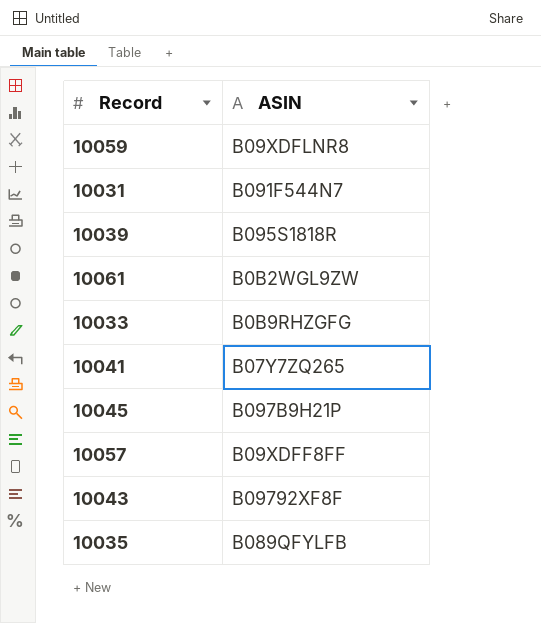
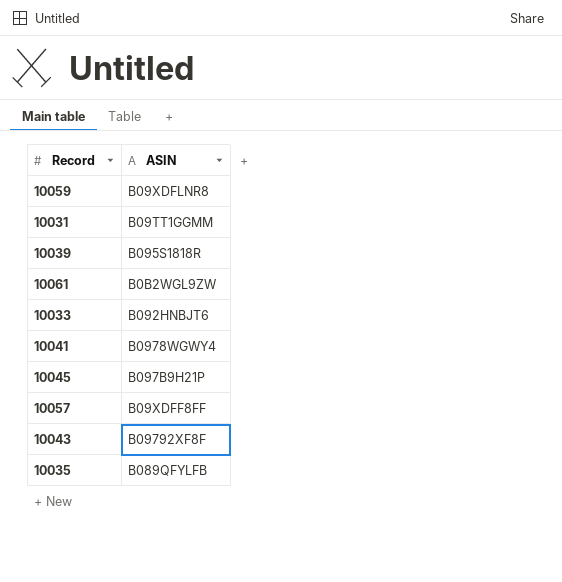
10031 | ASIN: B091F544N7 -> B09TT1GGMM
10033 | ASIN: B0B9RHZGFG -> B092HNBJT6
10041 | ASIN: B07Y7ZQ265 -> B0978WGWY4

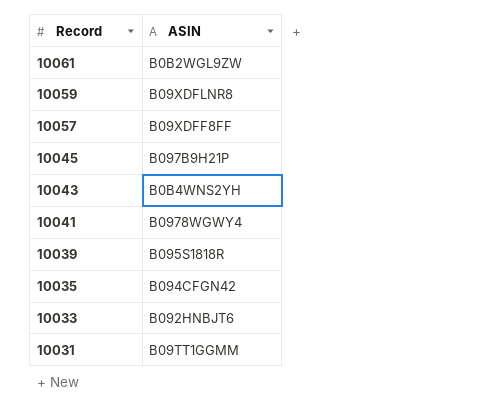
row order: none -> Record descending
10043 | ASIN: B09792XF8F -> B0B4WNS2YH
10035 | ASIN: B089QFYLFB -> B094CFGN42

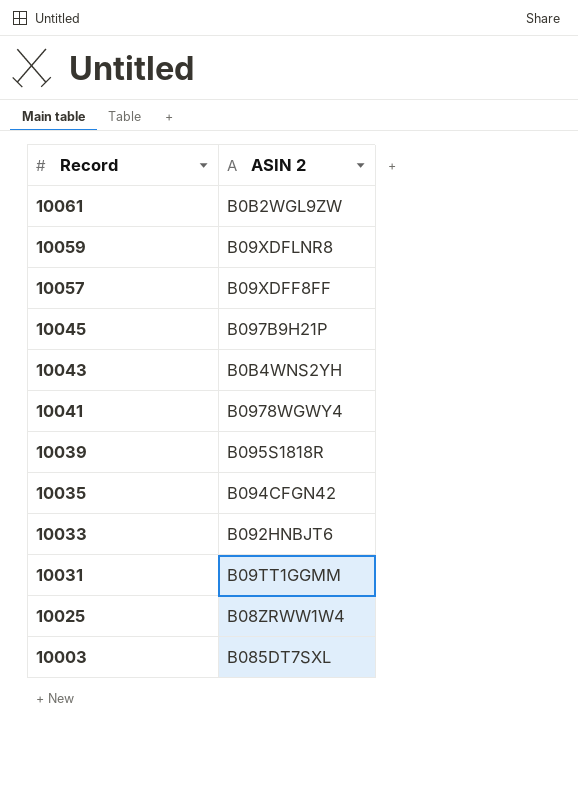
column name: ASIN -> ASIN 2
row 10025: none -> B08ZRWW1W4
row 10003: none -> B085DT7SXL

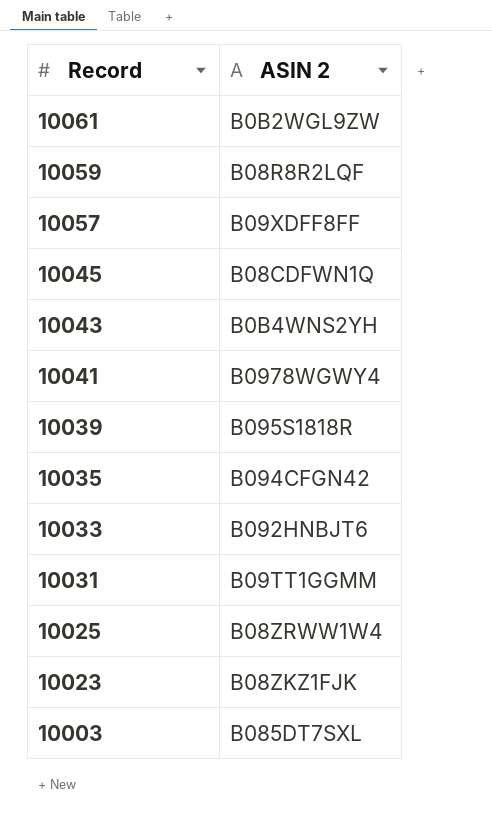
10059 | ASIN 2: B09XDFLNR8 -> B08R8R2LQF
10045 | ASIN 2: B097B9H21P -> B08CDFWN1Q
row 10023: none -> B08ZKZ1FJK

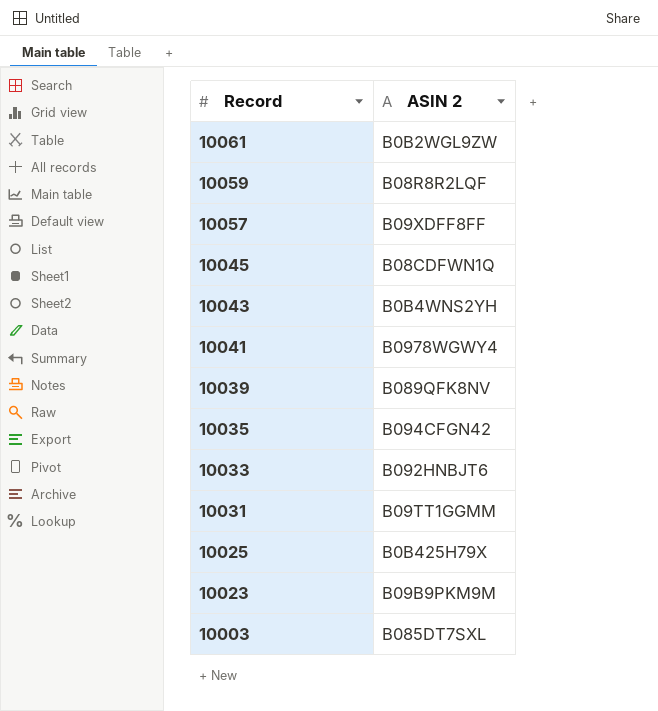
10039 | ASIN 2: B095S1818R -> B089QFK8NV
10025 | ASIN 2: B08ZRWW1W4 -> B0B425H79X
10023 | ASIN 2: B08ZKZ1FJK -> B09B9PKM9M

